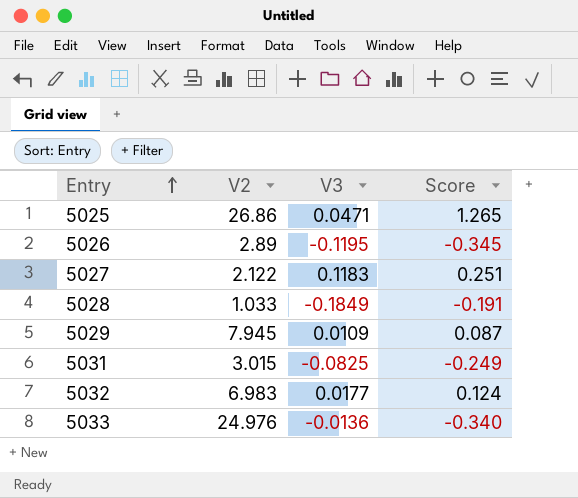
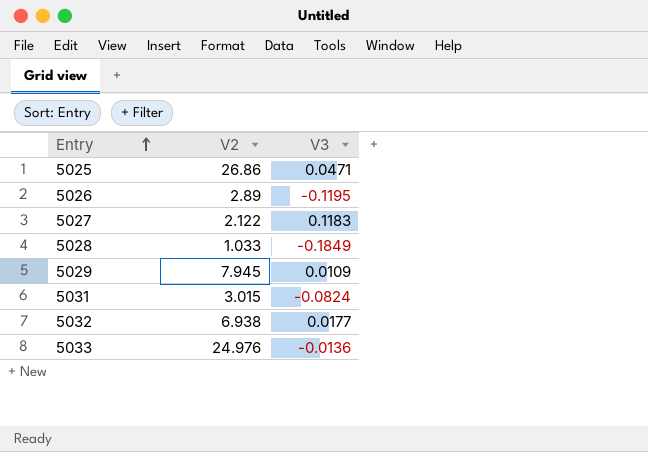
column Score | formula: [V2] * [V3] -> none
5031 | V3: -0.0825 -> -0.0824
5032 | V2: 6.983 -> 6.938

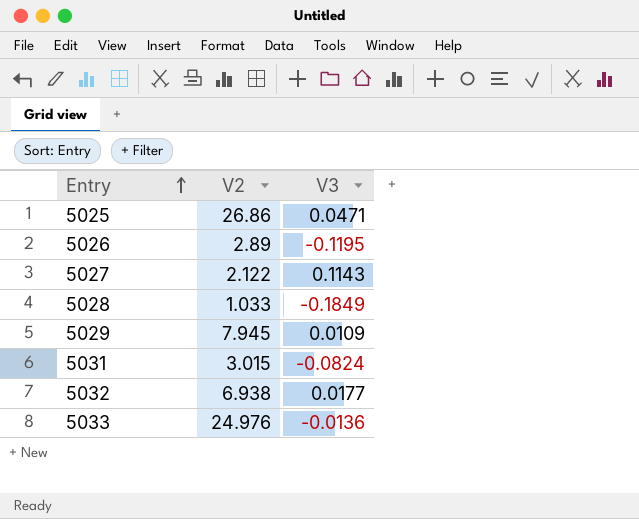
5027 | V3: 0.1183 -> 0.1143

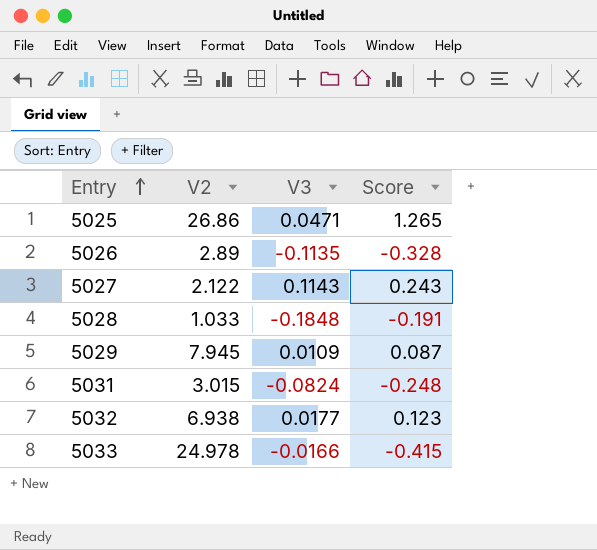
column Score | formula: none -> [V2] * [V3]
5026 | V3: -0.1195 -> -0.1135
5028 | V3: -0.1849 -> -0.1848
5033 | V2: 24.976 -> 24.978
5033 | V3: -0.0136 -> -0.0166

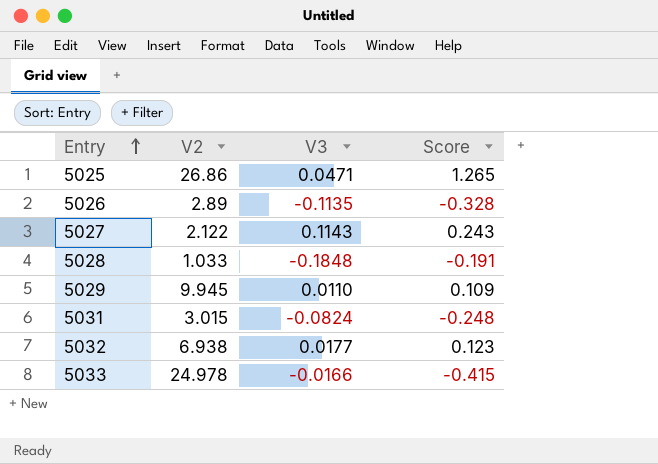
5029 | V2: 7.945 -> 9.945
5029 | V3: 0.0109 -> 0.0110
5029 | Score: 0.087 -> 0.109

